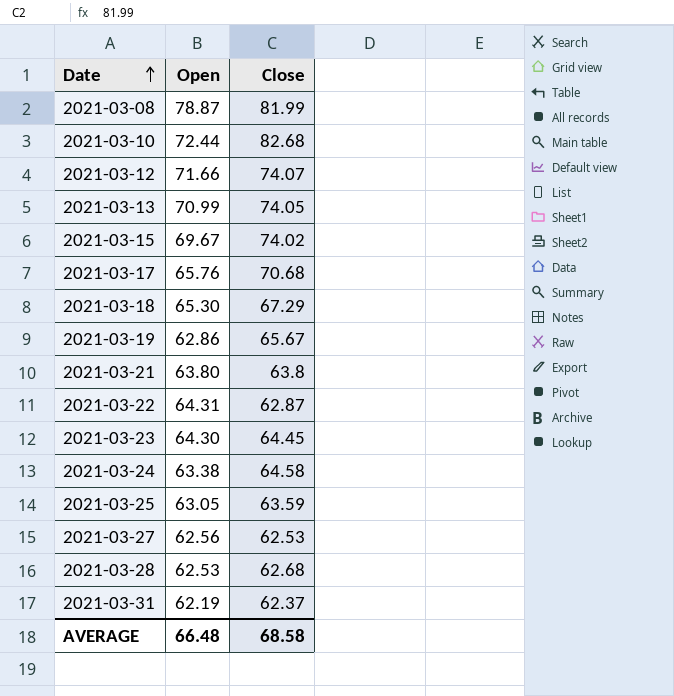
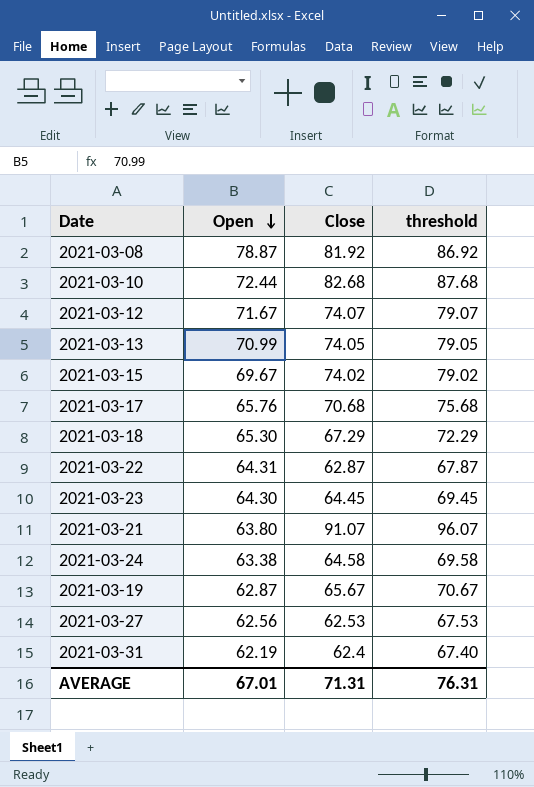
row order: Date ascending -> Open descending
column threshold | formula: none -> [Close] + 5
row 2021-03-25: 63.05 | 63.59 -> none
row 2021-03-28: 62.53 | 62.68 -> none
2021-03-08 | Close: 81.99 -> 81.92
2021-03-12 | Open: 71.66 -> 71.67
2021-03-21 | Close: 63.8 -> 91.07
2021-03-19 | Open: 62.86 -> 62.87
2021-03-31 | Close: 62.37 -> 62.4
AVERAGE | Open: 66.48 -> 67.01
AVERAGE | Close: 68.58 -> 71.31

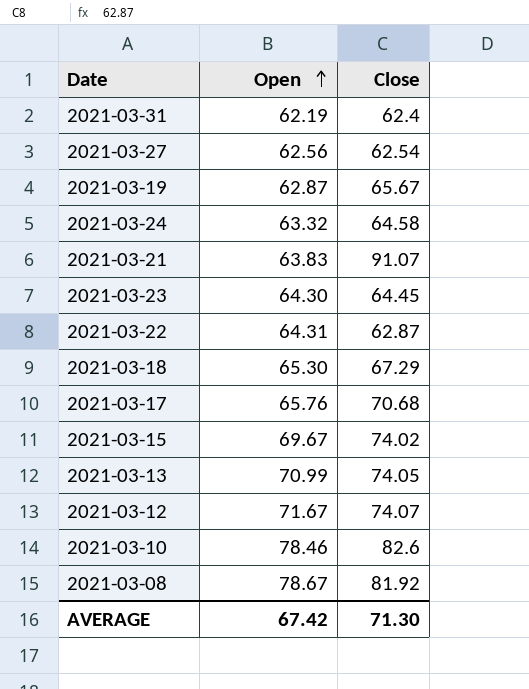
row order: Open descending -> Open ascending
column threshold | formula: [Close] + 5 -> none
2021-03-27 | Close: 62.53 -> 62.54
2021-03-24 | Open: 63.38 -> 63.32
2021-03-21 | Open: 63.80 -> 63.83
2021-03-10 | Open: 72.44 -> 78.46
2021-03-10 | Close: 82.68 -> 82.6
2021-03-08 | Open: 78.87 -> 78.67
AVERAGE | Open: 67.01 -> 67.42
AVERAGE | Close: 71.31 -> 71.30

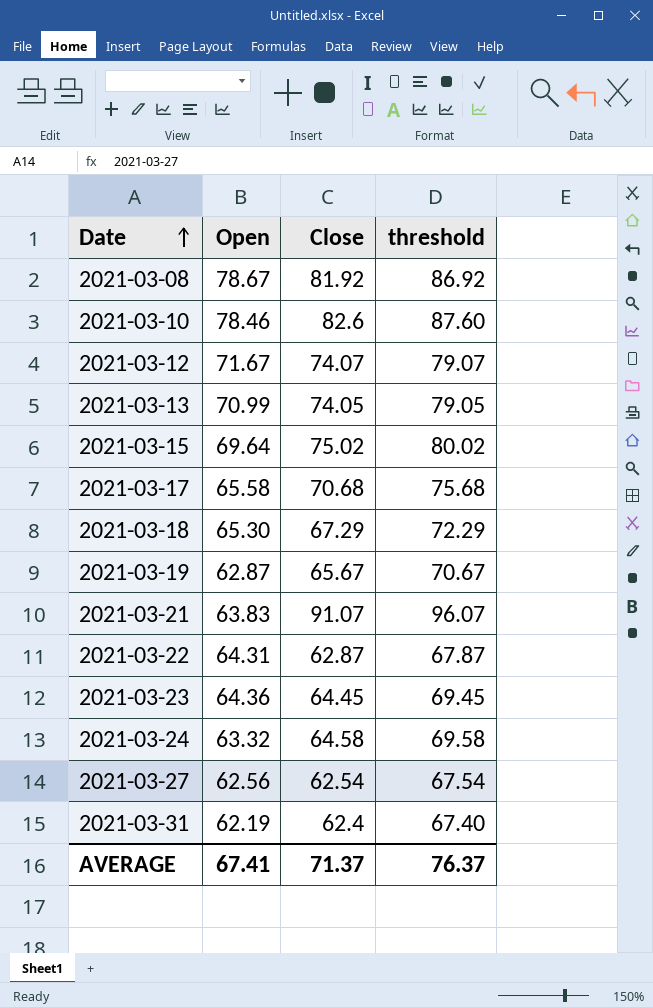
row order: Open ascending -> Date ascending
column threshold | formula: none -> [Close] + 5
2021-03-15 | Open: 69.67 -> 69.64
2021-03-15 | Close: 74.02 -> 75.02
2021-03-17 | Open: 65.76 -> 65.58
2021-03-23 | Open: 64.30 -> 64.36
AVERAGE | Open: 67.42 -> 67.41
AVERAGE | Close: 71.30 -> 71.37

